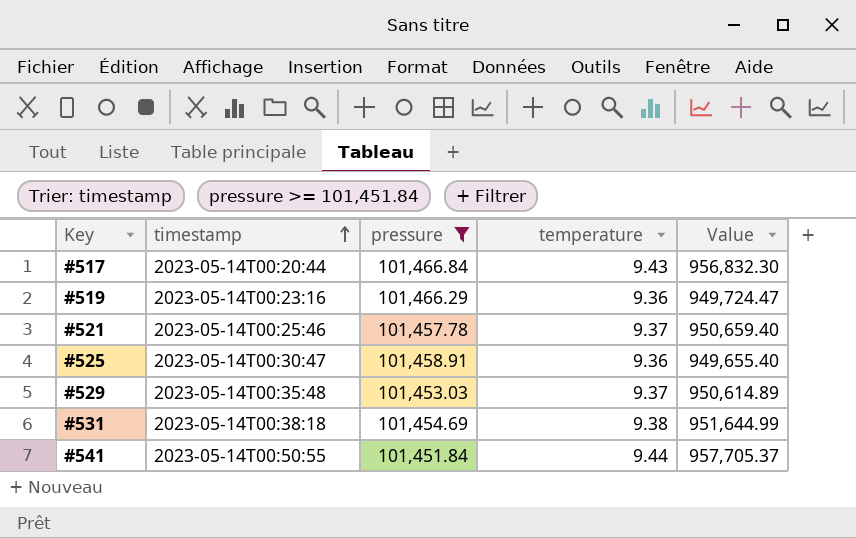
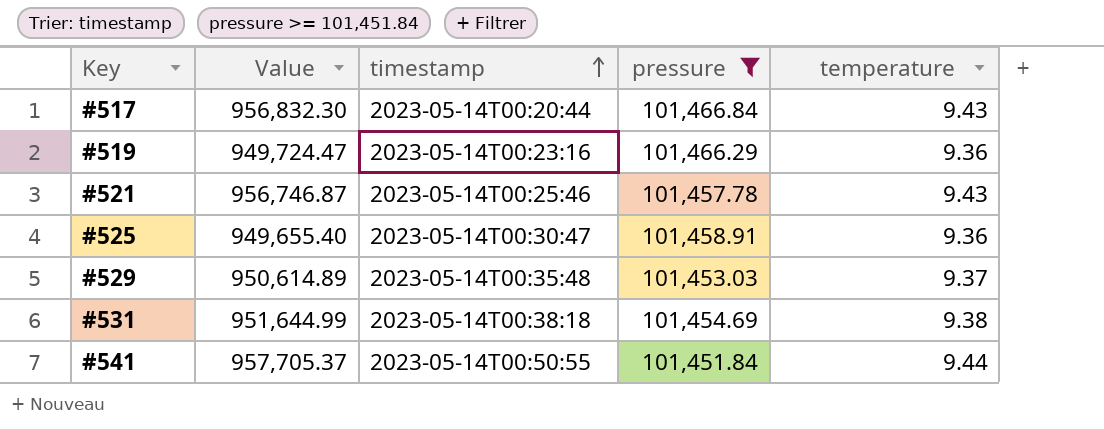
column Value | position: 5 -> 2
#521 | Value: 950,659.40 -> 956,746.87
#521 | temperature: 9.37 -> 9.43

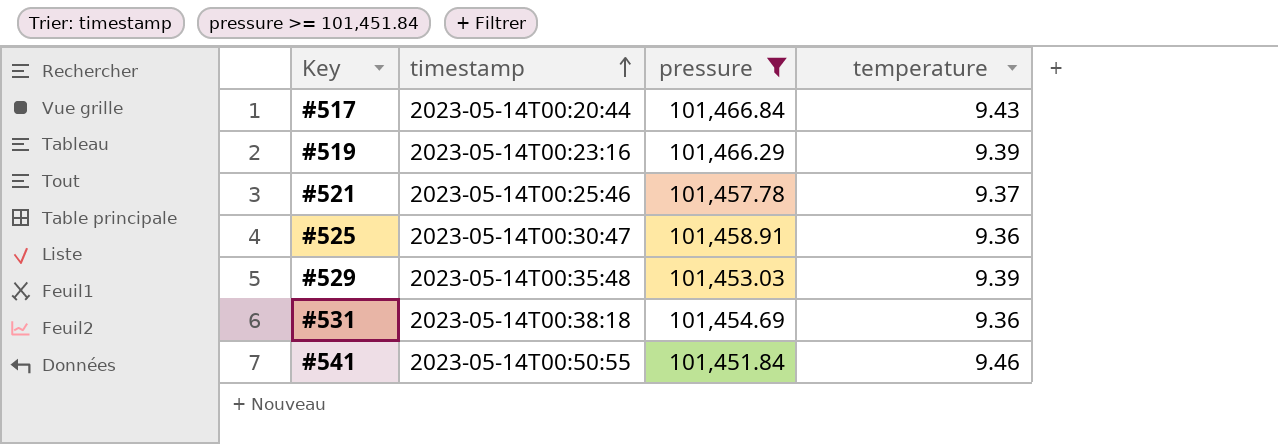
column Value | formula: [pressure] * [temperature] -> none
#519 | temperature: 9.36 -> 9.39
#521 | temperature: 9.43 -> 9.37
#529 | temperature: 9.37 -> 9.39
#531 | temperature: 9.38 -> 9.36
#541 | temperature: 9.44 -> 9.46

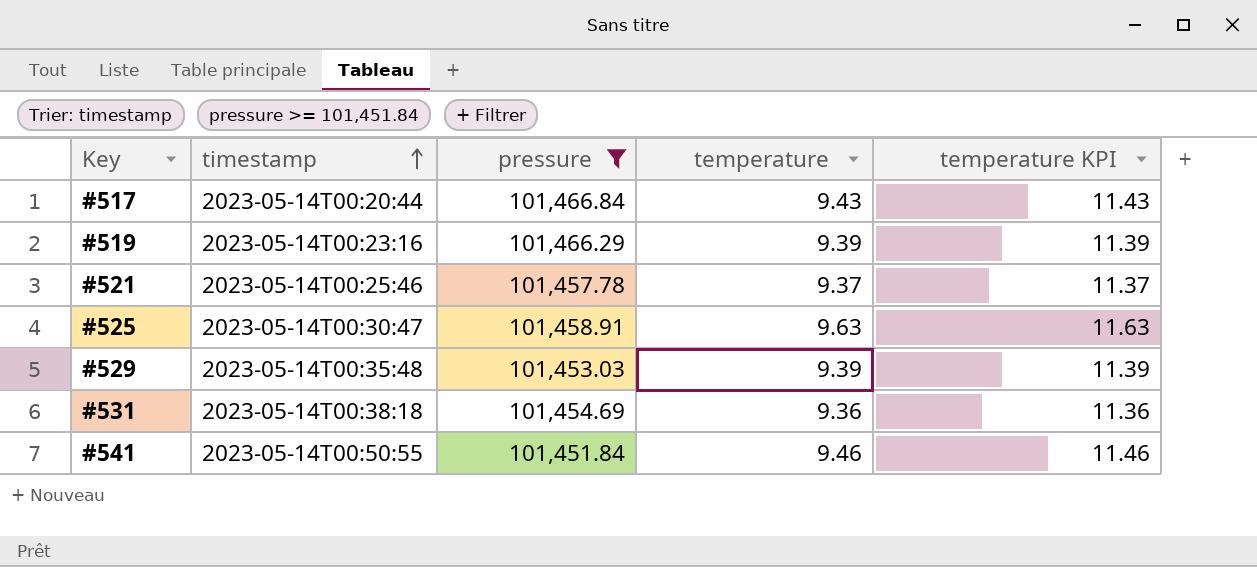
column temperature KPI | formula: none -> [temperature] + 2
#525 | temperature: 9.36 -> 9.63

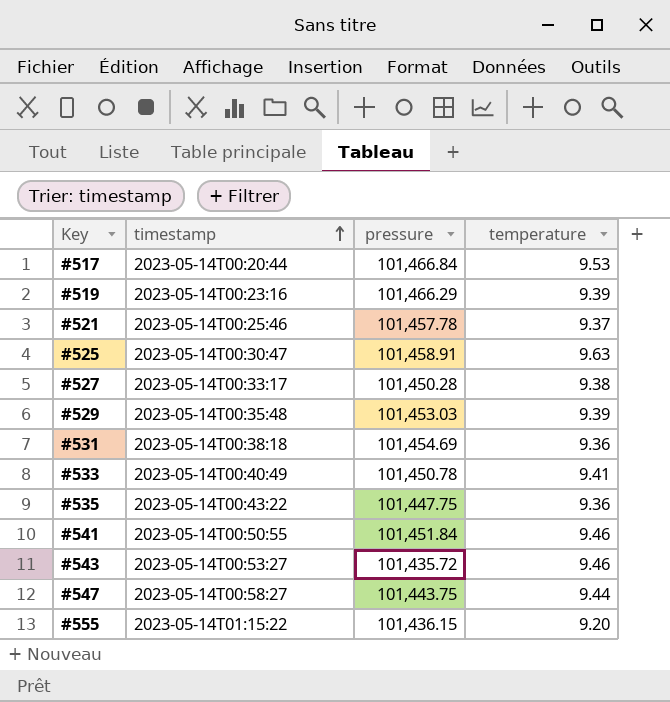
filter: pressure >= 101,451.84 -> none
column temperature KPI | formula: [temperature] + 2 -> none
#517 | temperature: 9.43 -> 9.53

